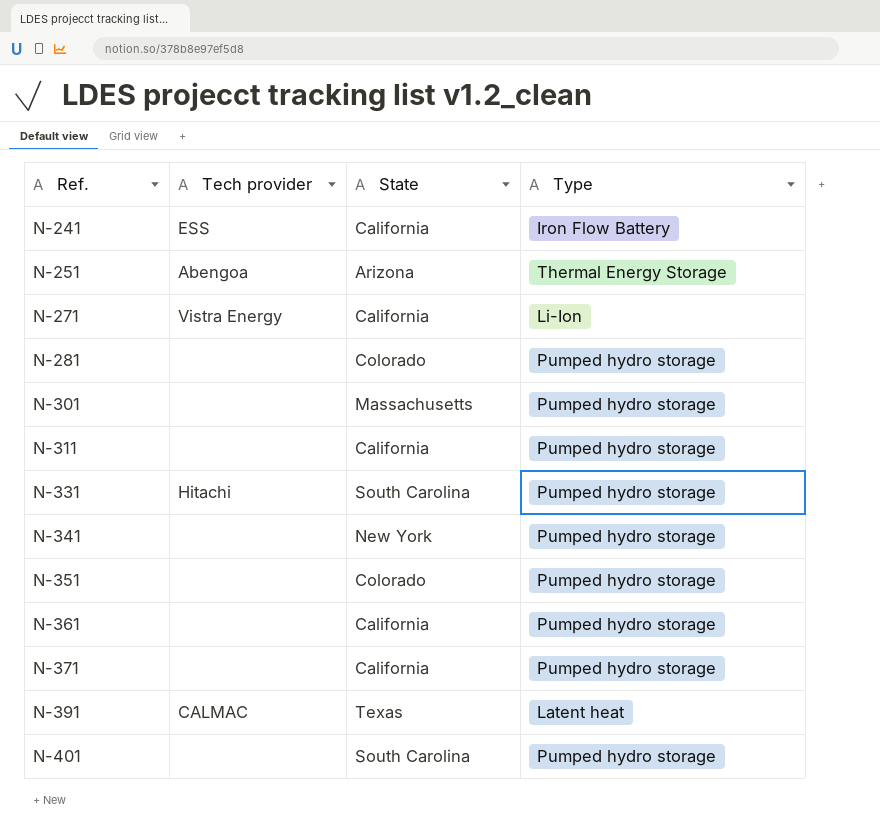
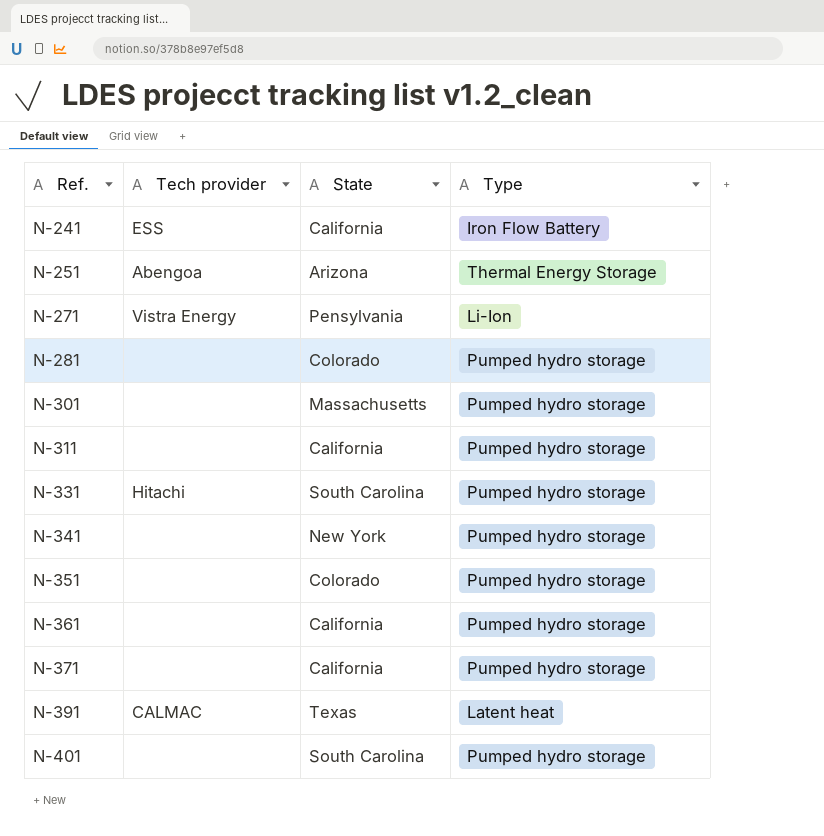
N-271 | State: California -> Pensylvania

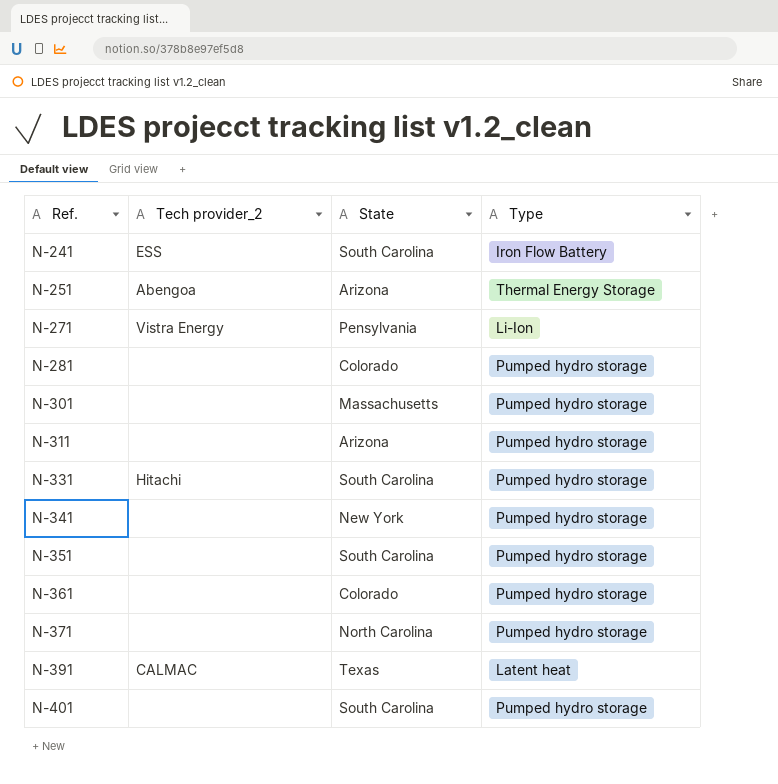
column name: Tech provider -> Tech provider_2
N-241 | State: California -> South Carolina
N-311 | State: California -> Arizona
N-351 | State: Colorado -> South Carolina
N-361 | State: California -> Colorado
N-371 | State: California -> North Carolina

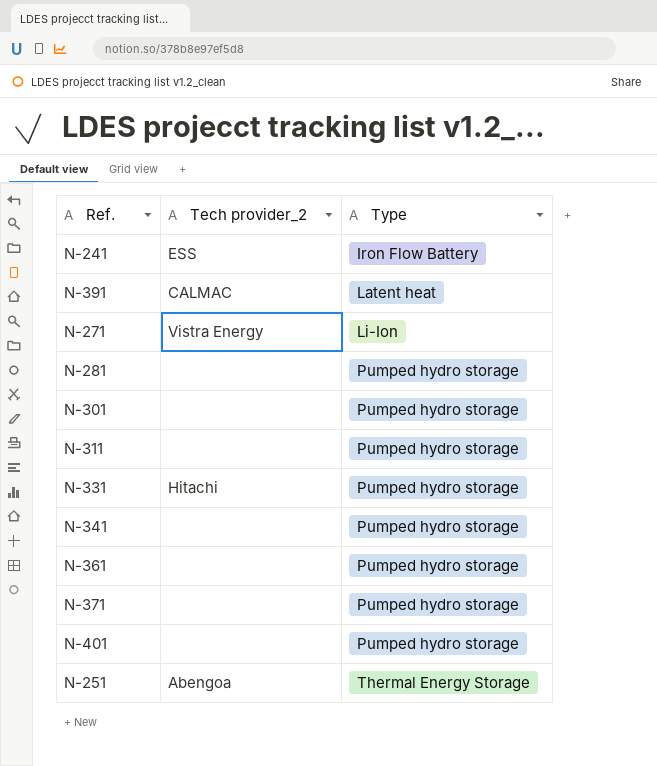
row order: Ref. ascending -> Type ascending
column State | position: 3 -> none
row N-351: none | South Carolina | Pumped hydro storage -> none

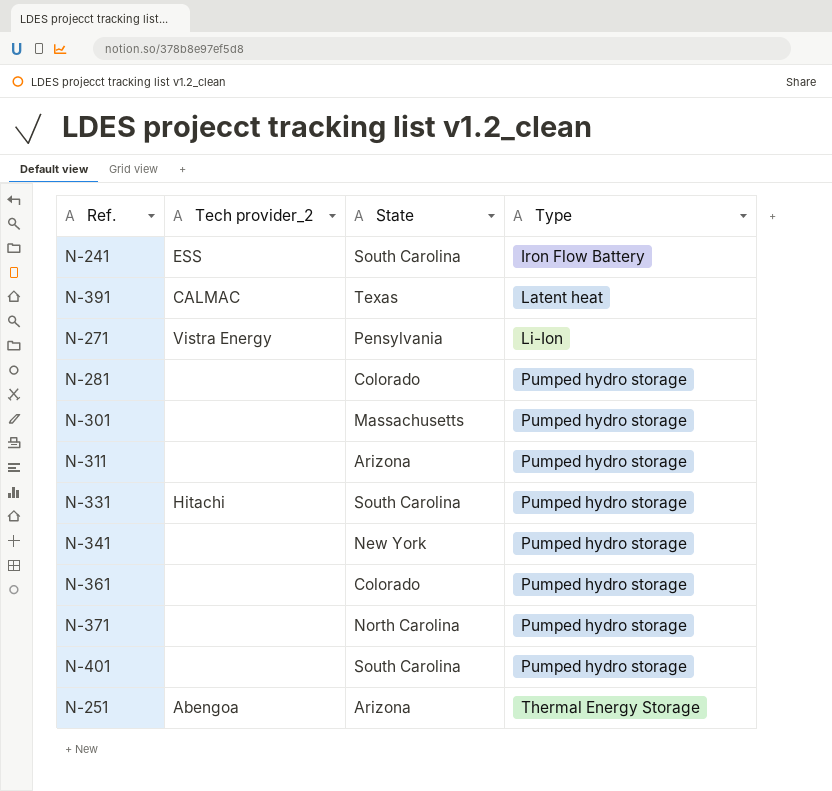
column State | position: none -> 3

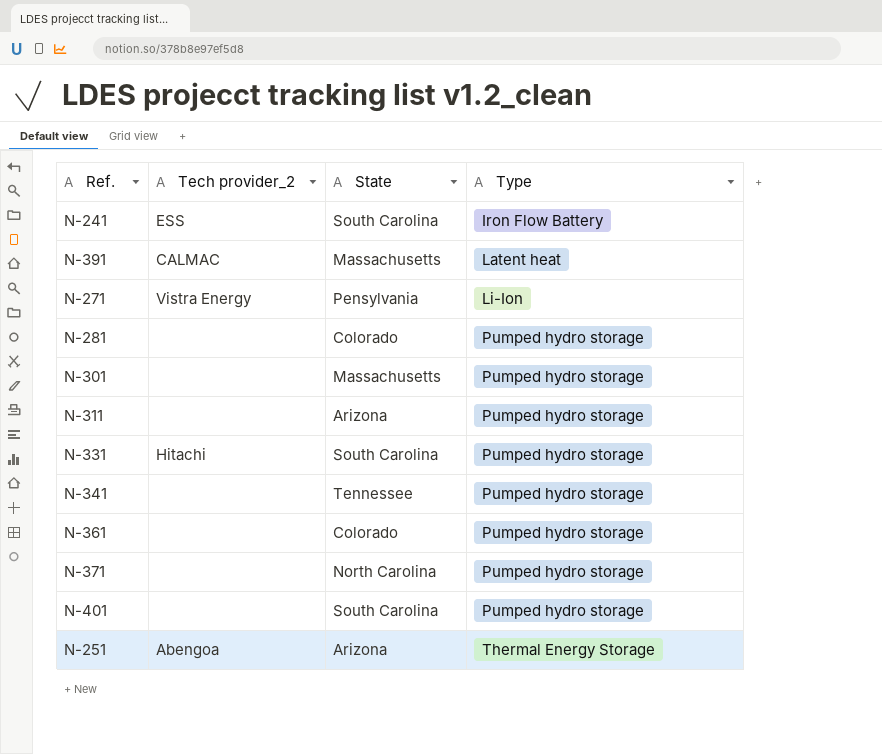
N-391 | State: Texas -> Massachusetts
N-341 | State: New York -> Tennessee

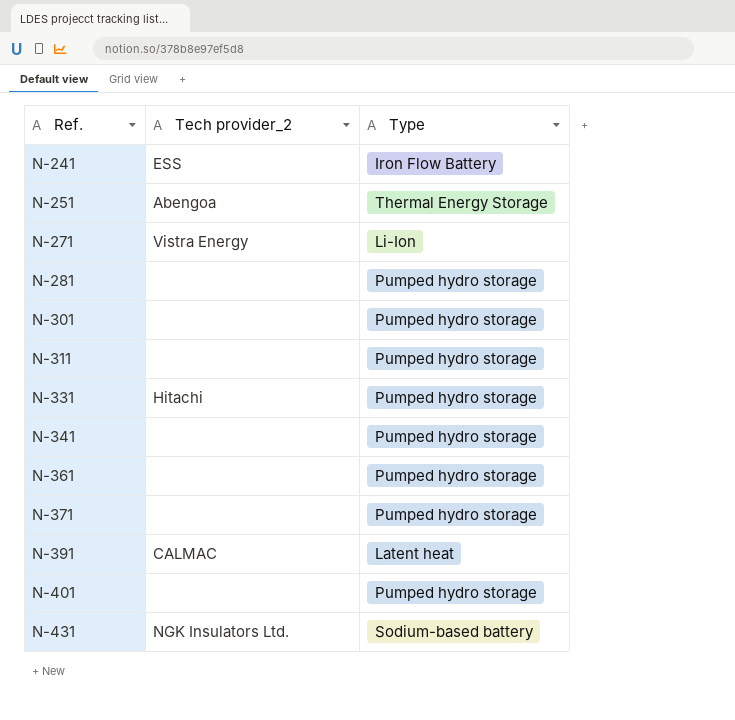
row order: Type ascending -> Ref. ascending
column State | position: 3 -> none
row N-431: none -> NGK Insulators Ltd. | Sodium-based battery

